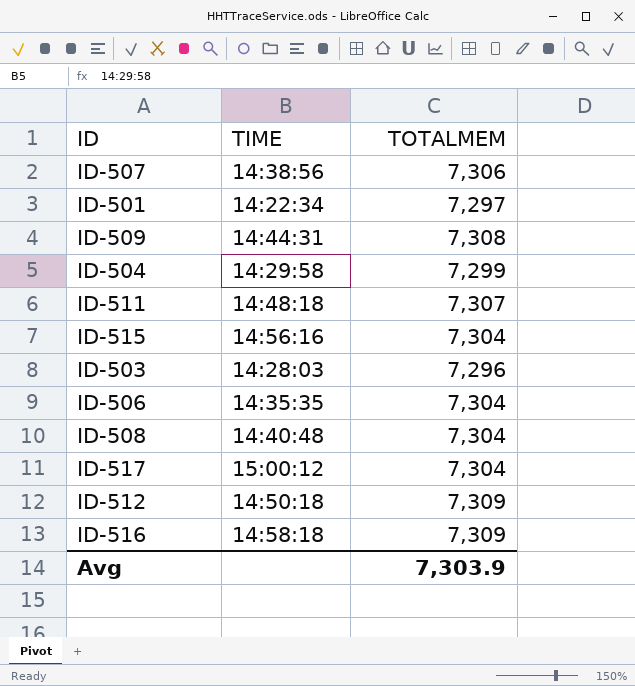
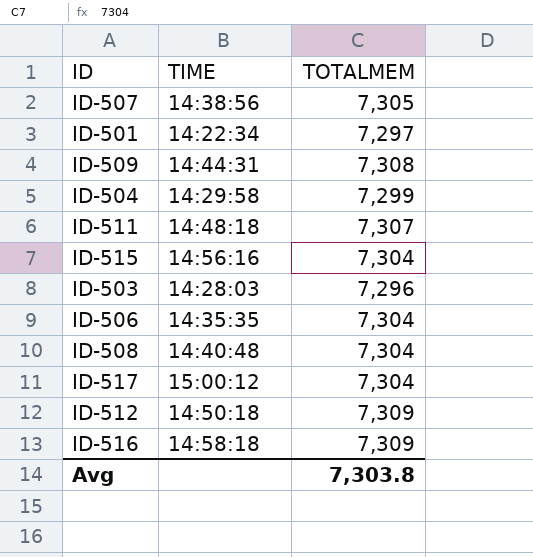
ID-507 | TOTALMEM: 7,306 -> 7,305
Avg | TOTALMEM: 7,303.9 -> 7,303.8

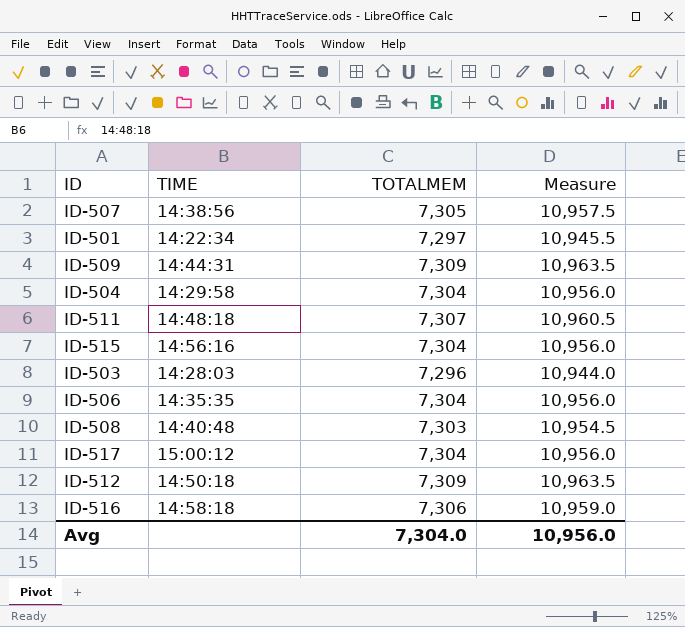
column Measure | formula: none -> [TOTALMEM] * 1.5
ID-509 | TOTALMEM: 7,308 -> 7,309
ID-504 | TOTALMEM: 7,299 -> 7,304
ID-508 | TOTALMEM: 7,304 -> 7,303
ID-516 | TOTALMEM: 7,309 -> 7,306
Avg | TOTALMEM: 7,303.8 -> 7,304.0

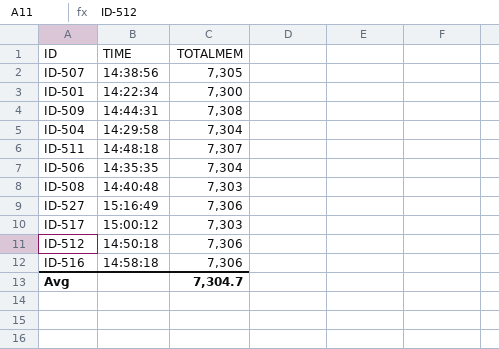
column Measure | formula: [TOTALMEM] * 1.5 -> none
row ID-515: 14:56:16 | 7,304 | 10,956.0 -> none
row ID-503: 14:28:03 | 7,296 | 10,944.0 -> none
ID-501 | TOTALMEM: 7,297 -> 7,300
ID-509 | TOTALMEM: 7,309 -> 7,308
row ID-527: none -> 15:16:49 | 7,306
ID-517 | TOTALMEM: 7,304 -> 7,303
ID-512 | TOTALMEM: 7,309 -> 7,306
Avg | TOTALMEM: 7,304.0 -> 7,304.7

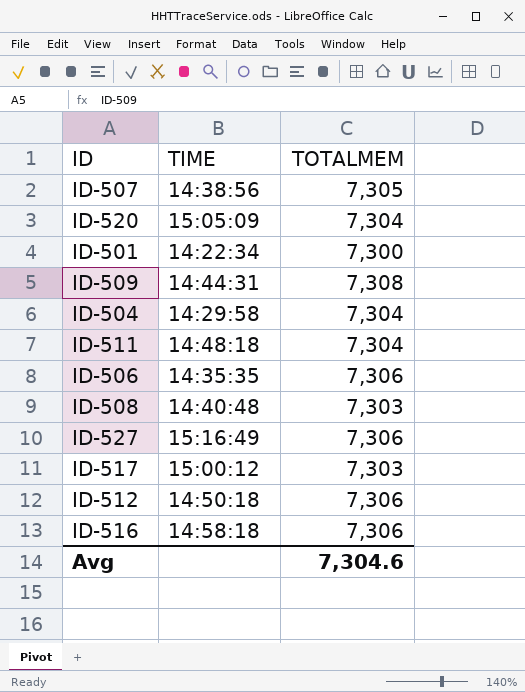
row ID-520: none -> 15:05:09 | 7,304
ID-511 | TOTALMEM: 7,307 -> 7,304
ID-506 | TOTALMEM: 7,304 -> 7,306
Avg | TOTALMEM: 7,304.7 -> 7,304.6

